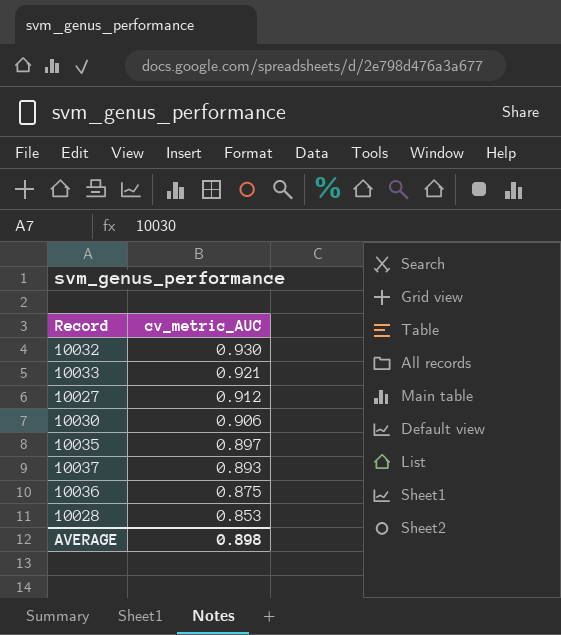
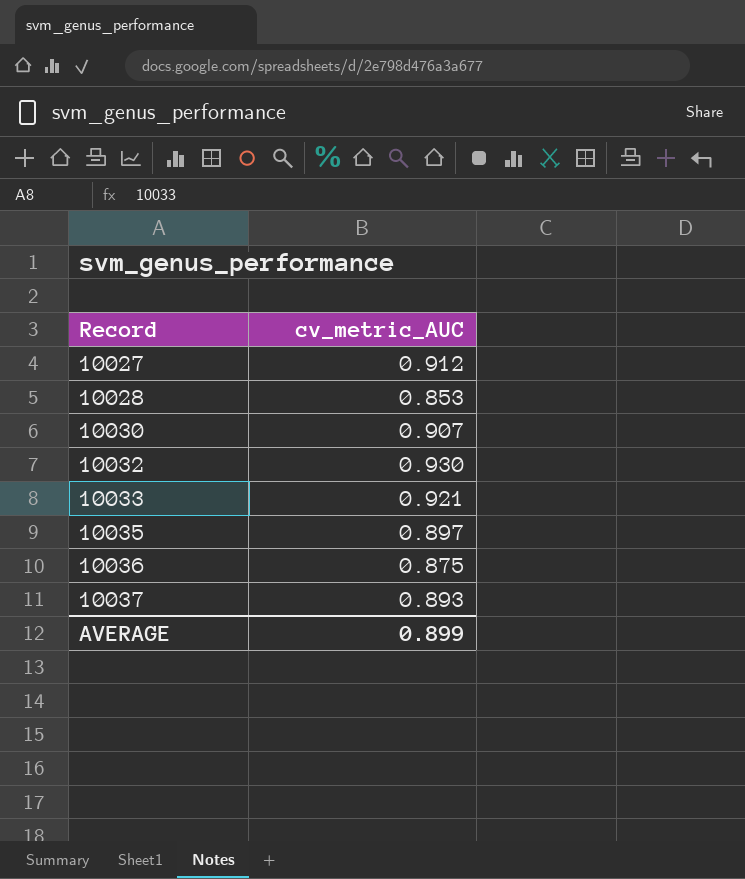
row order: cv_metric_AUC descending -> Record ascending
10030 | cv_metric_AUC: 0.906 -> 0.907
AVERAGE | cv_metric_AUC: 0.898 -> 0.899

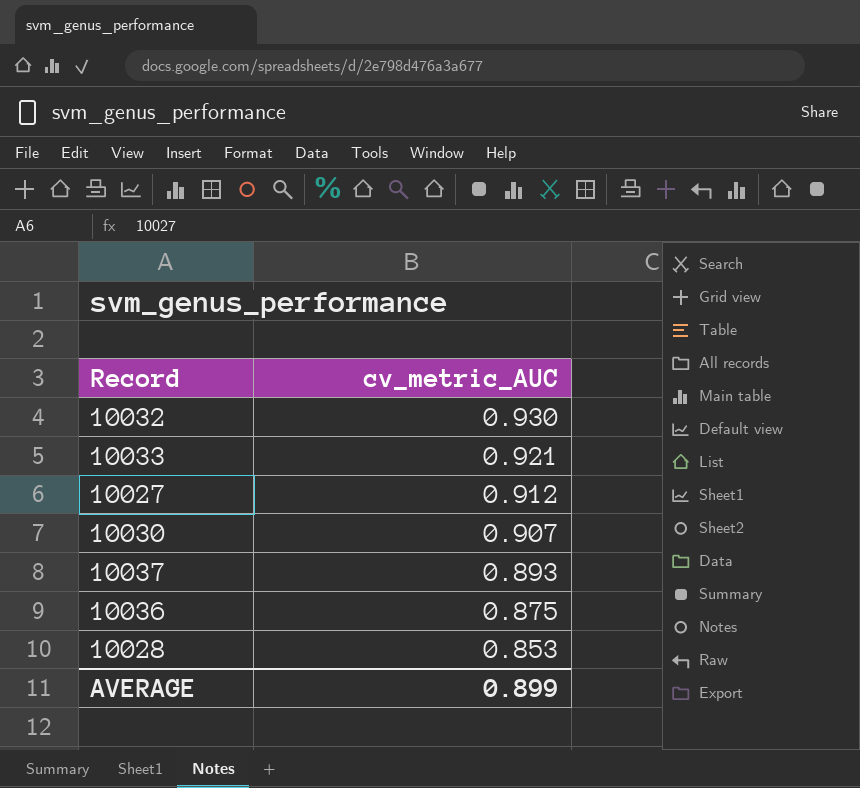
row order: Record ascending -> cv_metric_AUC descending
row 10035: 0.897 -> none

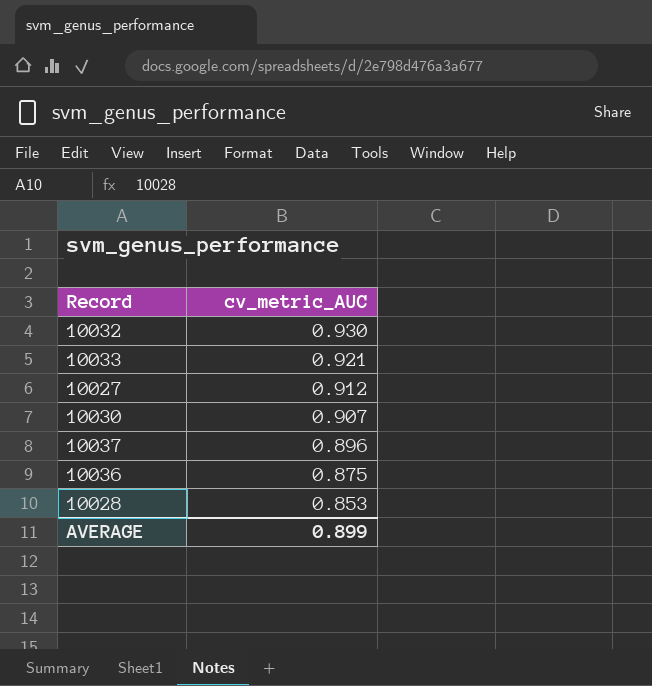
10037 | cv_metric_AUC: 0.893 -> 0.896

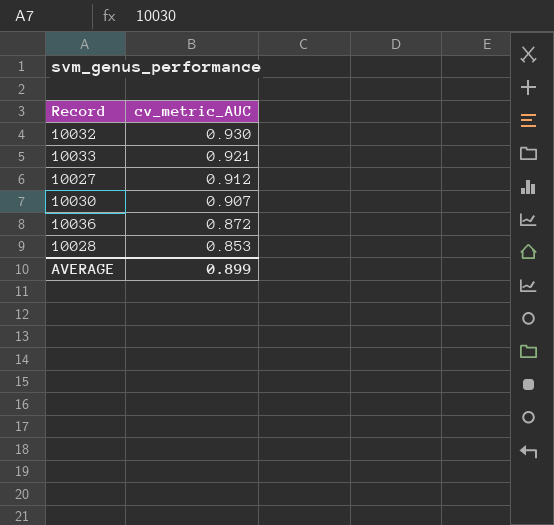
row 10037: 0.896 -> none
10036 | cv_metric_AUC: 0.875 -> 0.872

